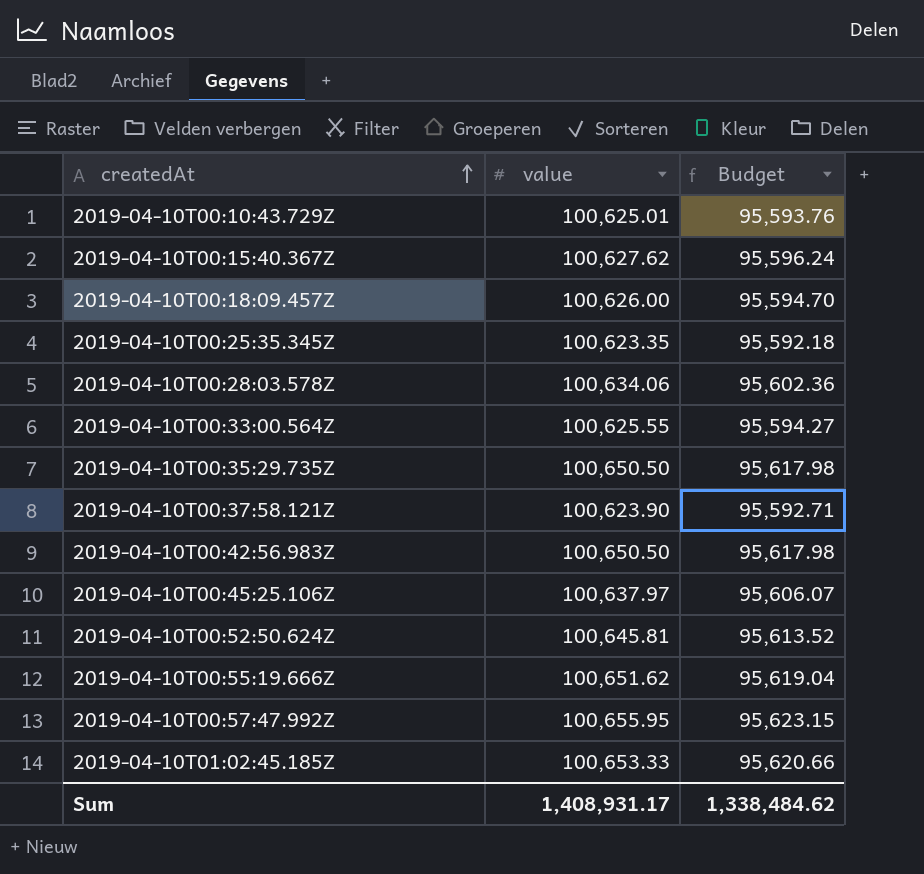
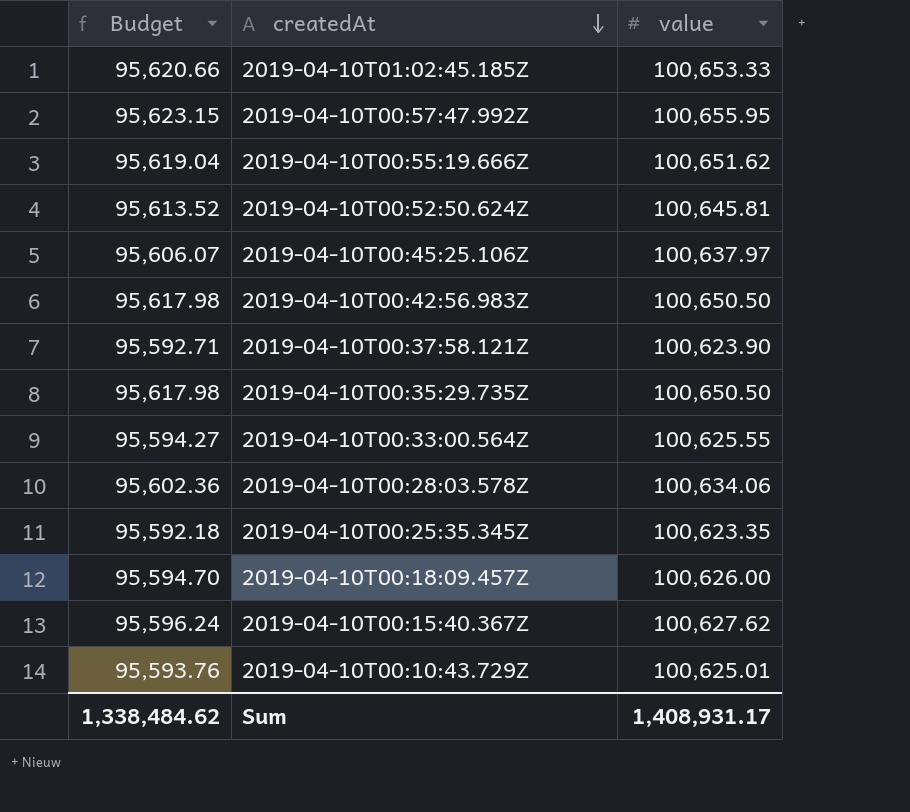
row order: createdAt ascending -> createdAt descending
column Budget | position: 3 -> 1

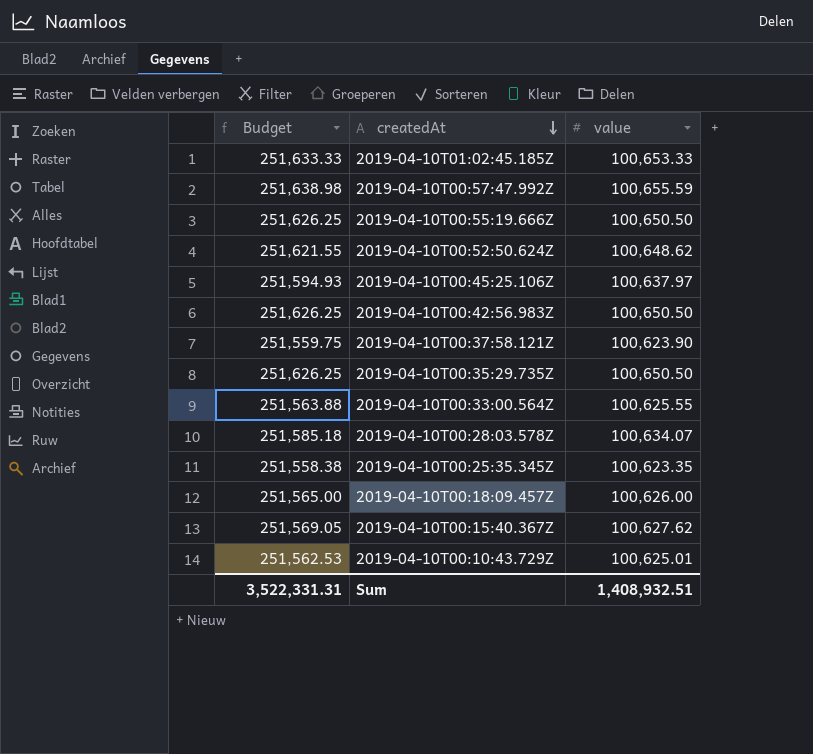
column Budget | formula: [value] * 0.95 -> [value] * 2.5
2019-04-10T00:57:47.992Z | value: 100,655.95 -> 100,655.59
2019-04-10T00:55:19.666Z | value: 100,651.62 -> 100,650.50
2019-04-10T00:52:50.624Z | value: 100,645.81 -> 100,648.62
2019-04-10T00:28:03.578Z | value: 100,634.06 -> 100,634.07
Sum | Budget: 1,338,484.62 -> 3,522,331.31
Sum | value: 1,408,931.17 -> 1,408,932.51

